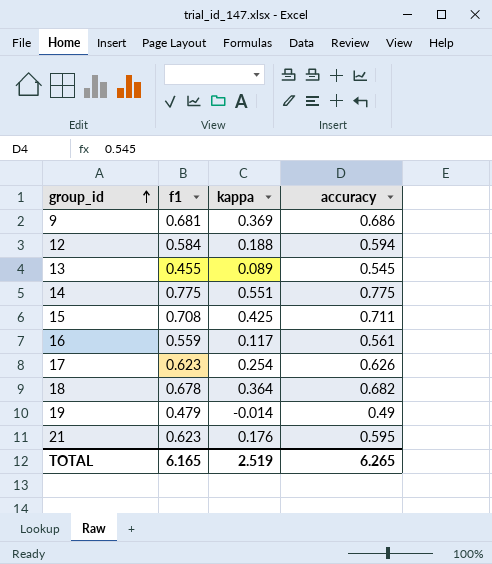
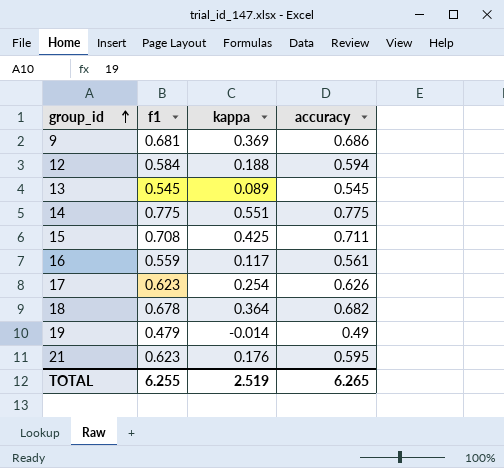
13 | f1: 0.455 -> 0.545
TOTAL | f1: 6.165 -> 6.255

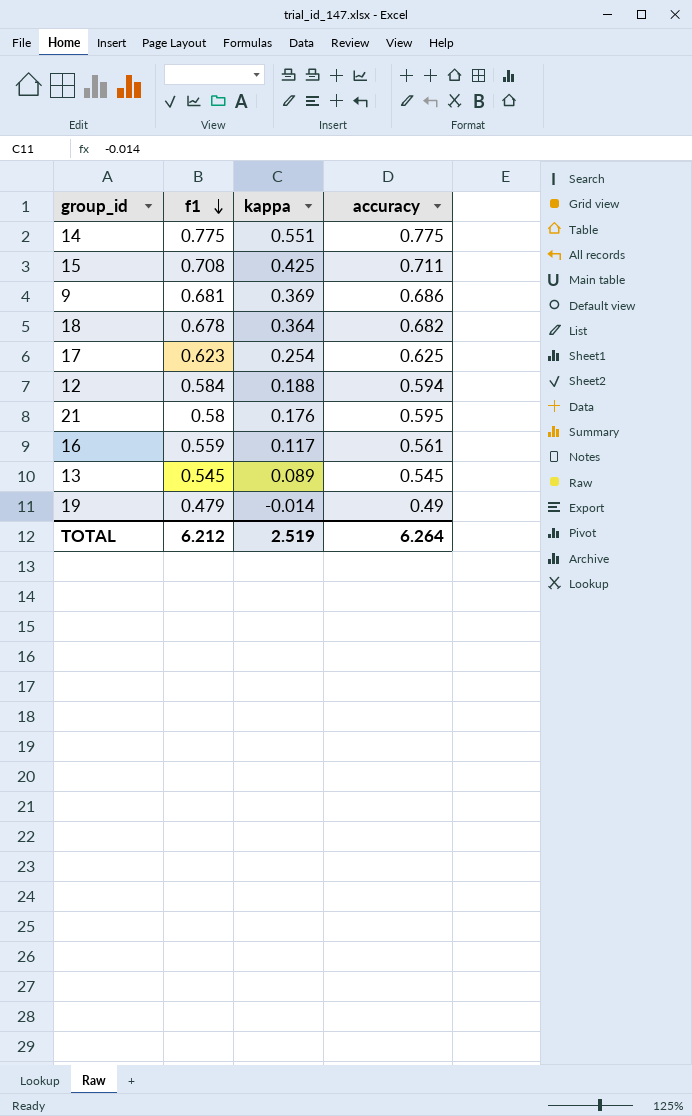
row order: group_id ascending -> f1 descending
17 | accuracy: 0.626 -> 0.625
21 | f1: 0.623 -> 0.58
TOTAL | f1: 6.255 -> 6.212
TOTAL | accuracy: 6.265 -> 6.264

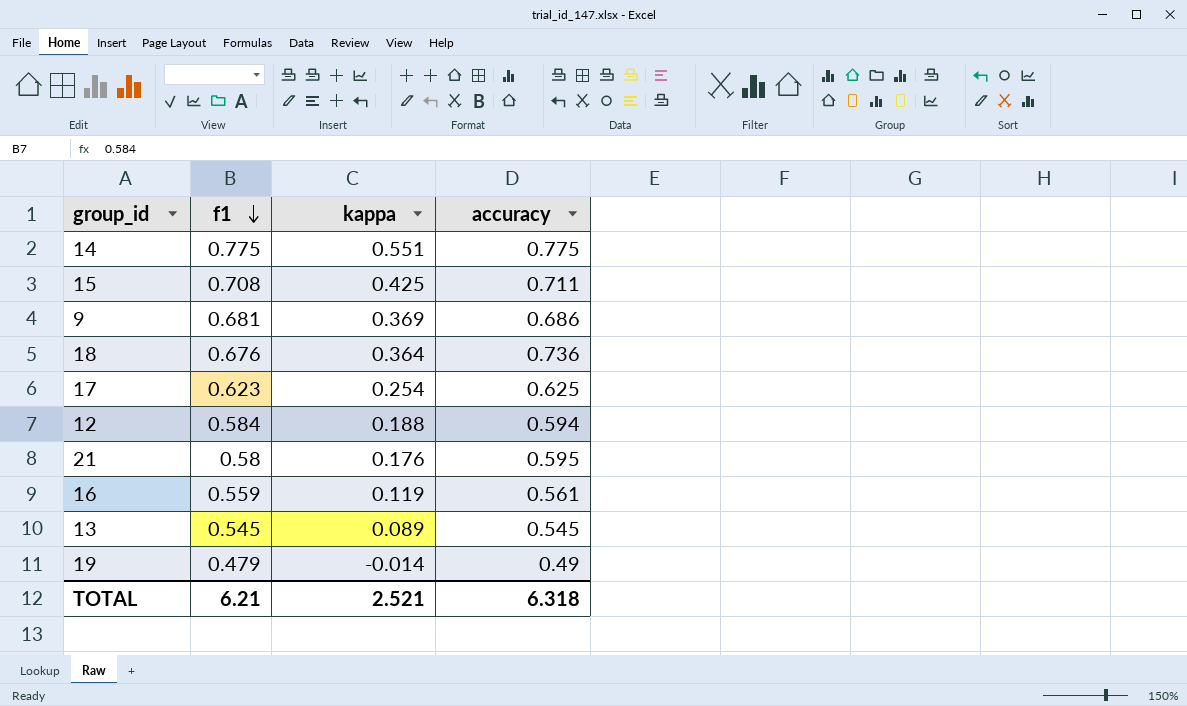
18 | f1: 0.678 -> 0.676
18 | accuracy: 0.682 -> 0.736
16 | kappa: 0.117 -> 0.119
TOTAL | f1: 6.212 -> 6.21
TOTAL | kappa: 2.519 -> 2.521
TOTAL | accuracy: 6.264 -> 6.318

